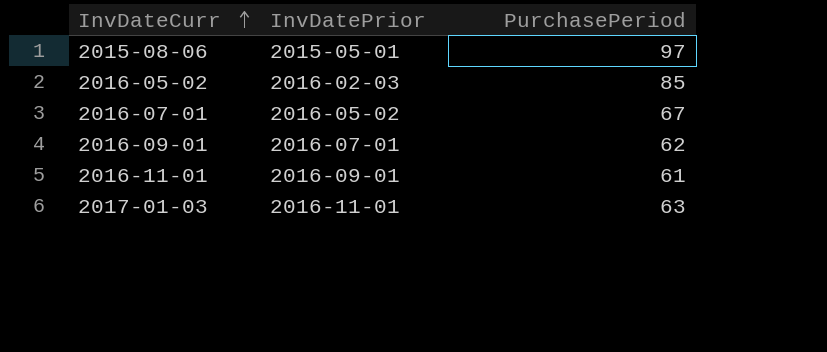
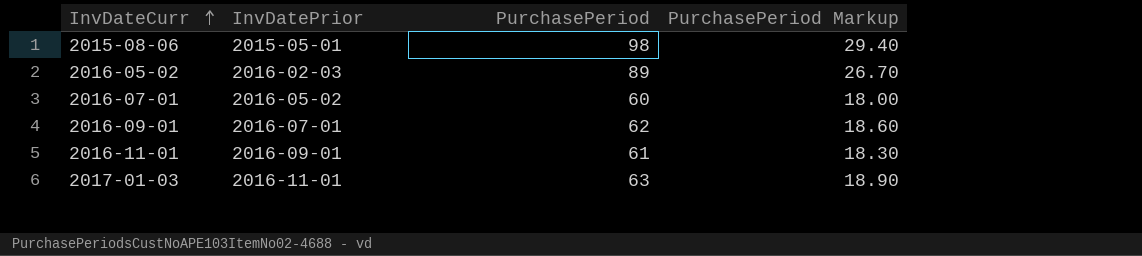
column PurchasePeriod Markup | formula: none -> [PurchasePeriod] * 0.3
2015-08-06 | PurchasePeriod: 97 -> 98
2016-05-02 | PurchasePeriod: 85 -> 89
2016-07-01 | PurchasePeriod: 67 -> 60

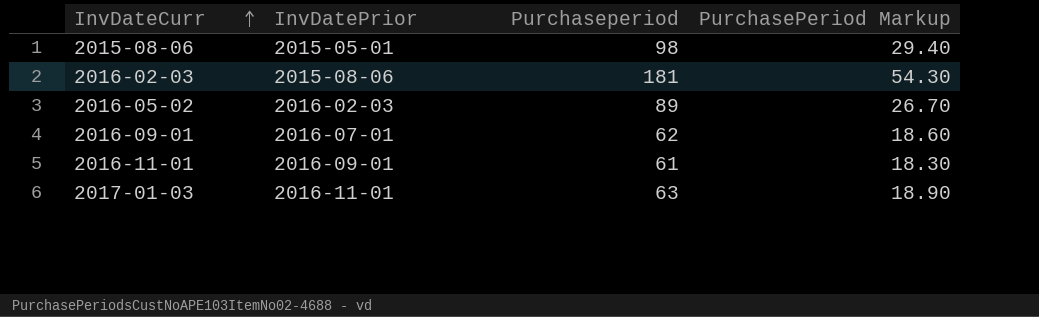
column name: PurchasePeriod -> Purchaseperiod
row 2016-07-01: 2016-05-02 | 60 | 18.00 -> none
row 2016-02-03: none -> 2015-08-06 | 181 | 54.30

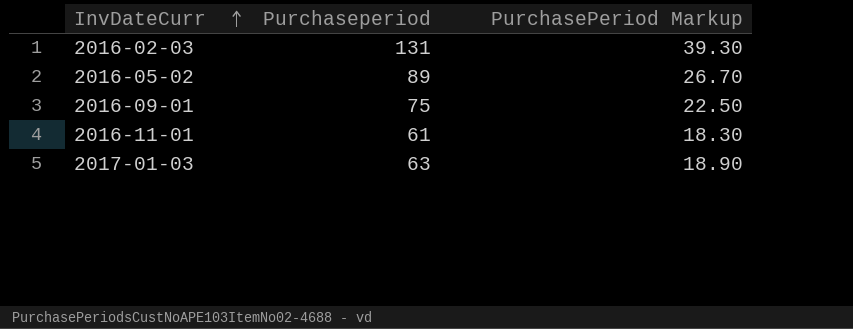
column InvDatePrior | position: 2 -> none
row 2015-08-06: 2015-05-01 | 98 | 29.40 -> none
2016-02-03 | Purchaseperiod: 181 -> 131
2016-02-03 | PurchasePeriod Markup: 54.30 -> 39.30
2016-09-01 | Purchaseperiod: 62 -> 75
2016-09-01 | PurchasePeriod Markup: 18.60 -> 22.50

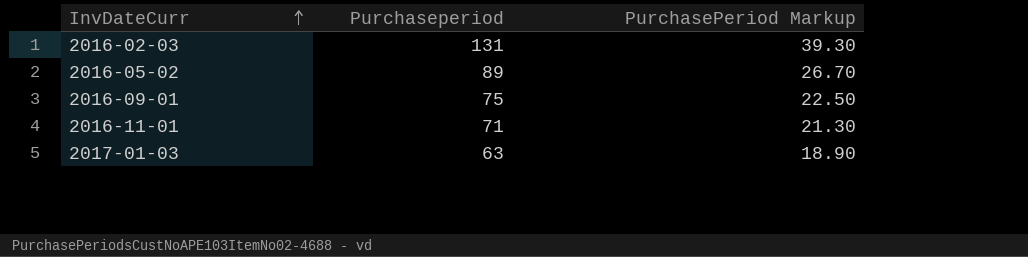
2016-11-01 | Purchaseperiod: 61 -> 71
2016-11-01 | PurchasePeriod Markup: 18.30 -> 21.30

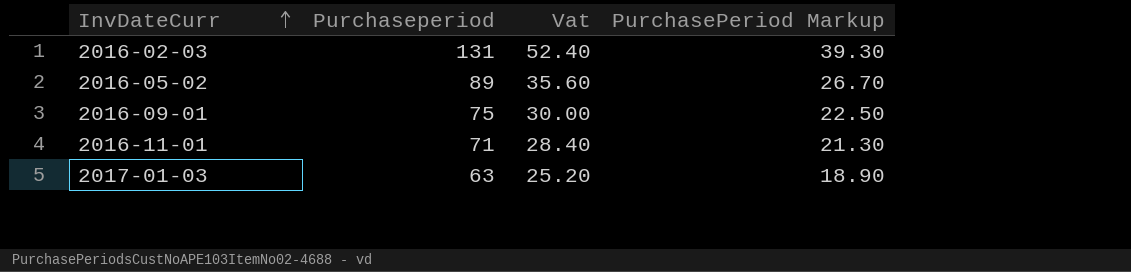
column Vat | formula: none -> [Purchaseperiod] * 0.4

